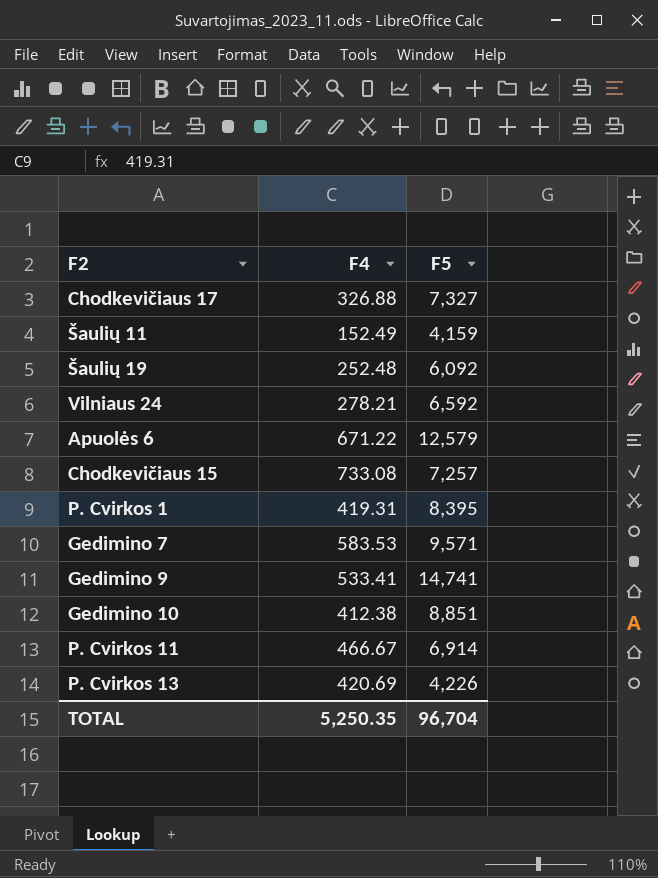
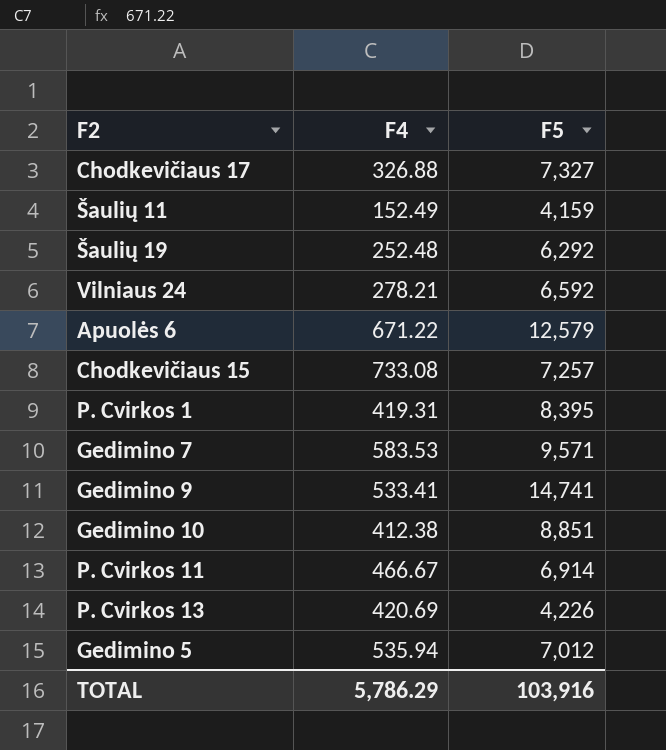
Šaulių 19 | F5: 6,092 -> 6,292
row Gedimino 5: none -> 535.94 | 7,012
TOTAL | F4: 5,250.35 -> 5,786.29
TOTAL | F5: 96,704 -> 103,916

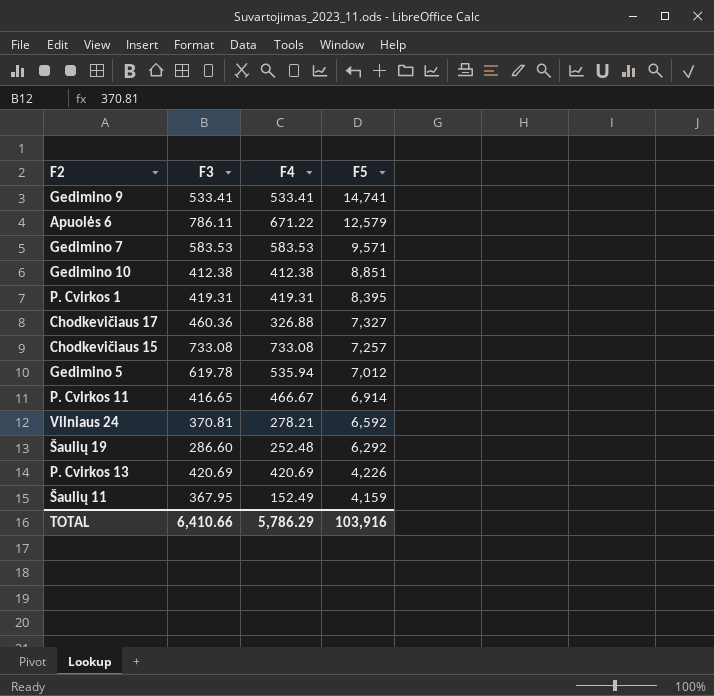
row order: none -> F5 descending
column F3 | position: none -> 2

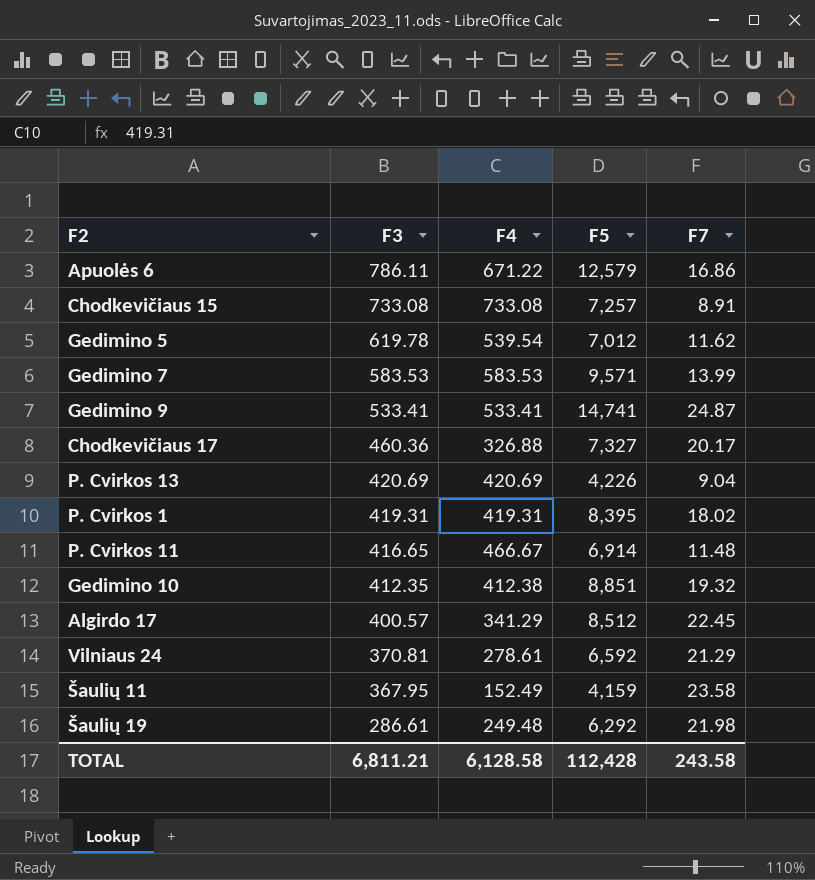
row order: F5 descending -> F3 descending
column F7 | position: none -> 5
Gedimino 5 | F4: 535.94 -> 539.54
Gedimino 10 | F3: 412.38 -> 412.35
row Algirdo 17: none -> 400.57 | 341.29 | 8,512 | 22.45
Vilniaus 24 | F4: 278.21 -> 278.61
Šaulių 19 | F3: 286.60 -> 286.61
Šaulių 19 | F4: 252.48 -> 249.48
TOTAL | F3: 6,410.66 -> 6,811.21
TOTAL | F4: 5,786.29 -> 6,128.58
TOTAL | F5: 103,916 -> 112,428

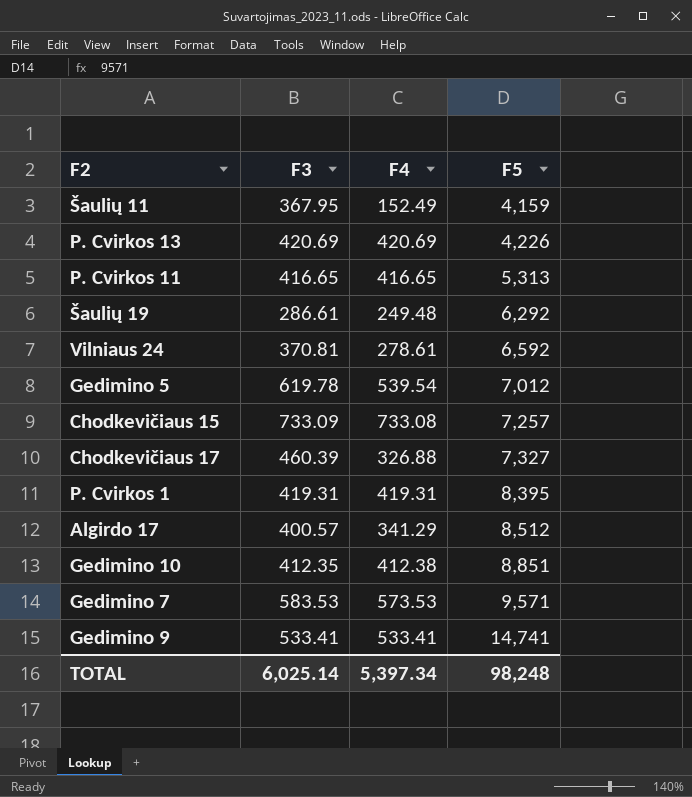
row order: F3 descending -> F5 ascending
column F7 | position: 5 -> none
row Apuolės 6: 786.11 | 671.22 | 12,579 | 16.86 -> none
P. Cvirkos 11 | F4: 466.67 -> 416.65
P. Cvirkos 11 | F5: 6,914 -> 5,313
Chodkevičiaus 15 | F3: 733.08 -> 733.09
Chodkevičiaus 17 | F3: 460.36 -> 460.39
Gedimino 7 | F4: 583.53 -> 573.53
TOTAL | F3: 6,811.21 -> 6,025.14
TOTAL | F4: 6,128.58 -> 5,397.34
TOTAL | F5: 112,428 -> 98,248

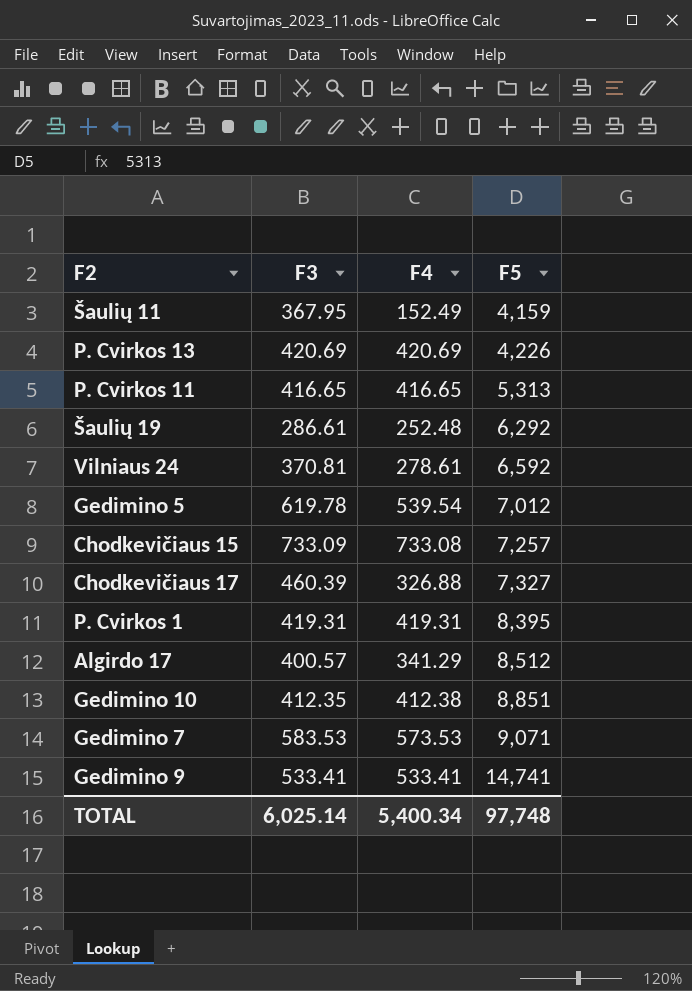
Šaulių 19 | F4: 249.48 -> 252.48
Gedimino 7 | F5: 9,571 -> 9,071
TOTAL | F4: 5,397.34 -> 5,400.34
TOTAL | F5: 98,248 -> 97,748

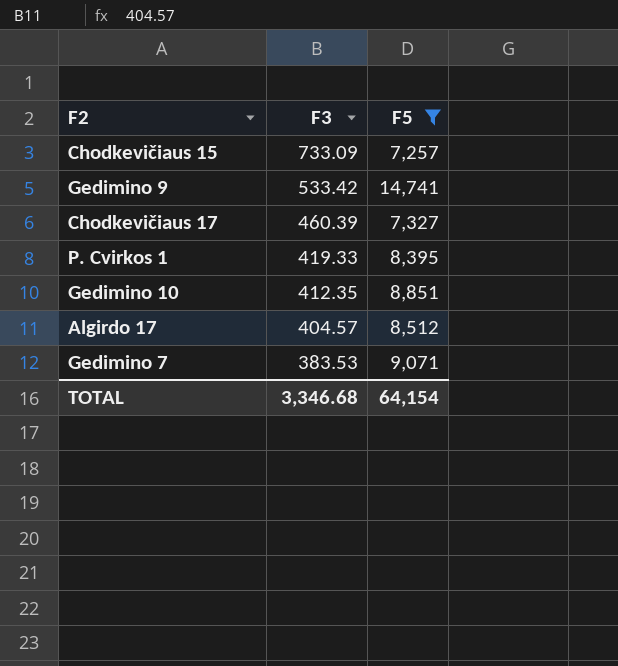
filter: none -> F5 >= 7,257
row order: F5 ascending -> F3 descending
column F4 | position: 3 -> none
Gedimino 9 | F3: 533.41 -> 533.42
P. Cvirkos 1 | F3: 419.31 -> 419.33
Algirdo 17 | F3: 400.57 -> 404.57
Gedimino 7 | F3: 583.53 -> 383.53
TOTAL | F3: 6,025.14 -> 3,346.68
TOTAL | F5: 97,748 -> 64,154

